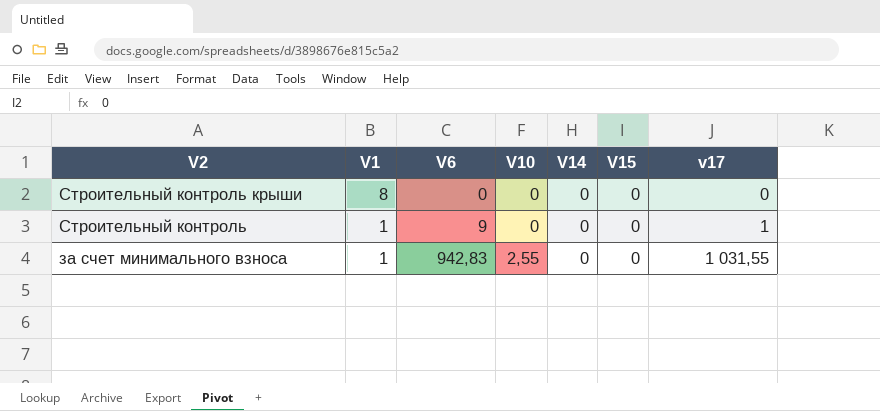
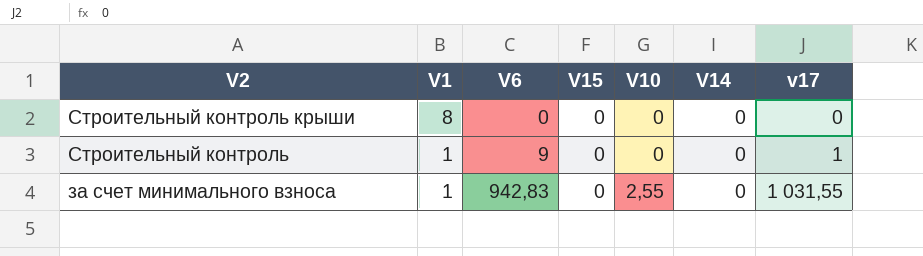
column V15 | position: 6 -> 4

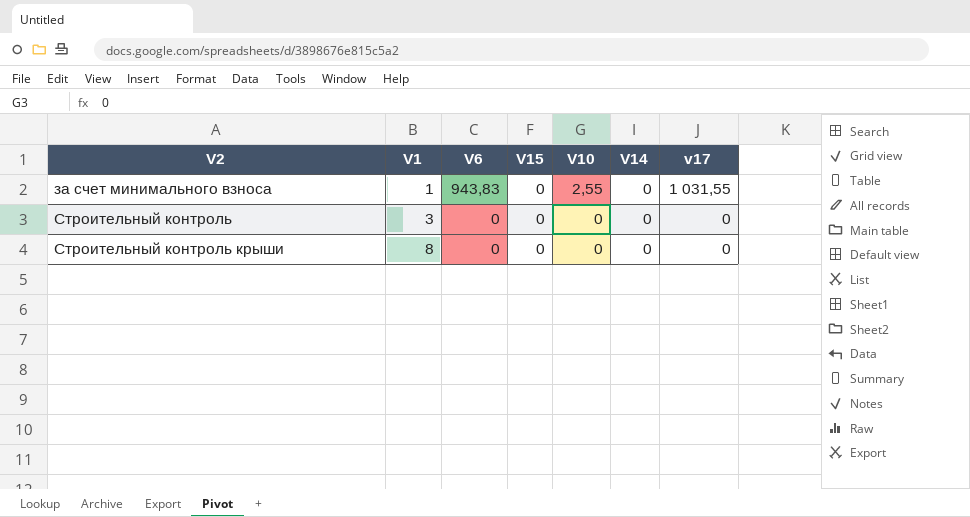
row order: V2 descending -> V2 ascending
за счет минимального взноса | V6: 942,83 -> 943,83
Строительный контроль | V1: 1 -> 3
Строительный контроль | V6: 9 -> 0
Строительный контроль | v17: 1 -> 0

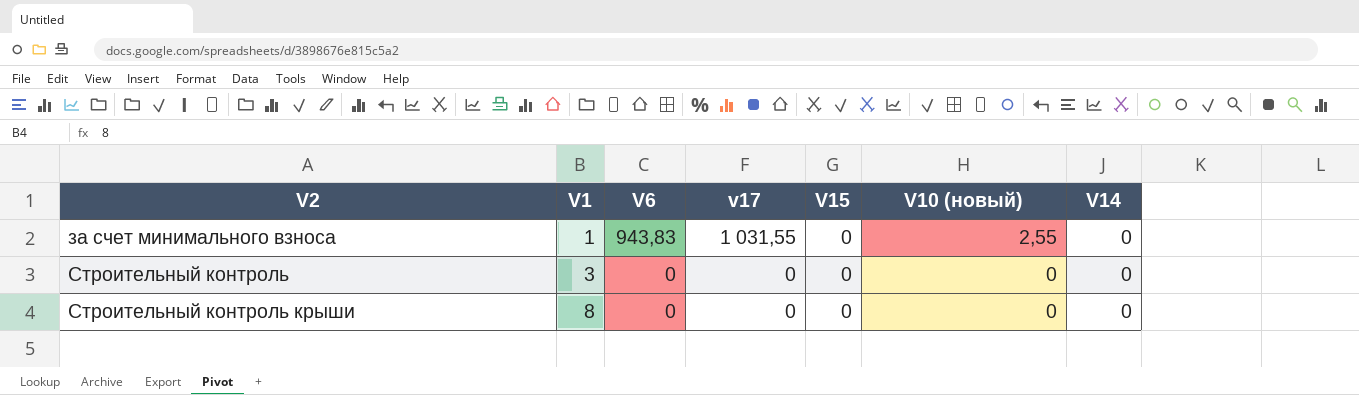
column v17 | position: 7 -> 4
column name: V10 -> V10 (новый)

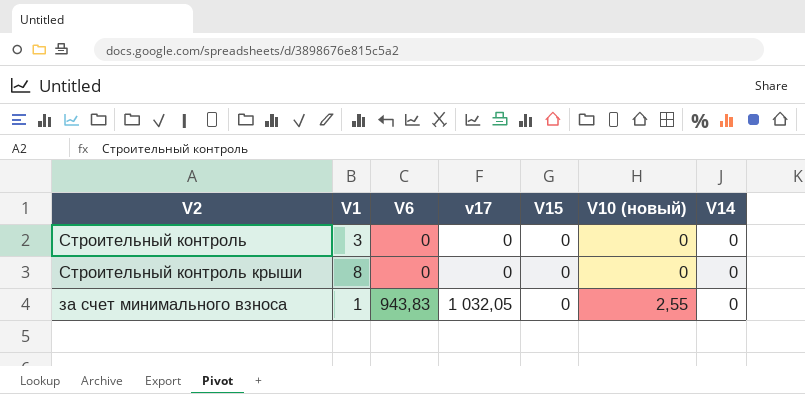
row order: V2 ascending -> V6 ascending
за счет минимального взноса | v17: 1 031,55 -> 1 032,05

